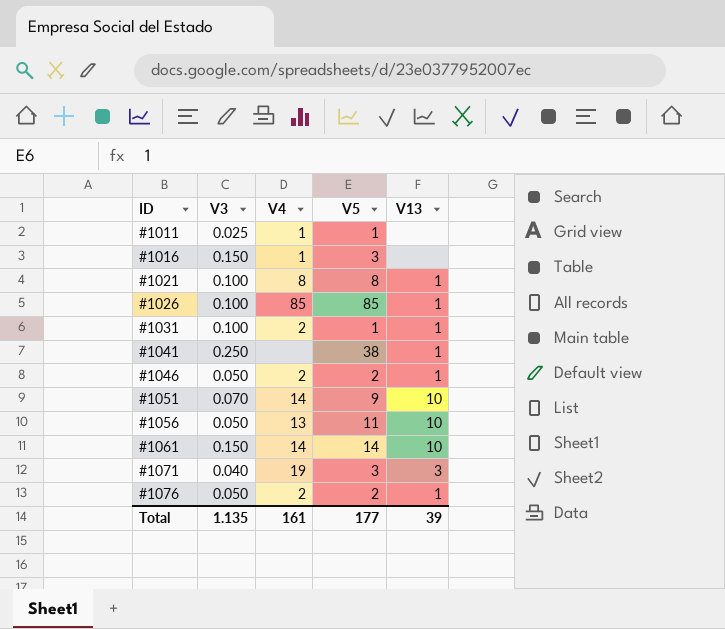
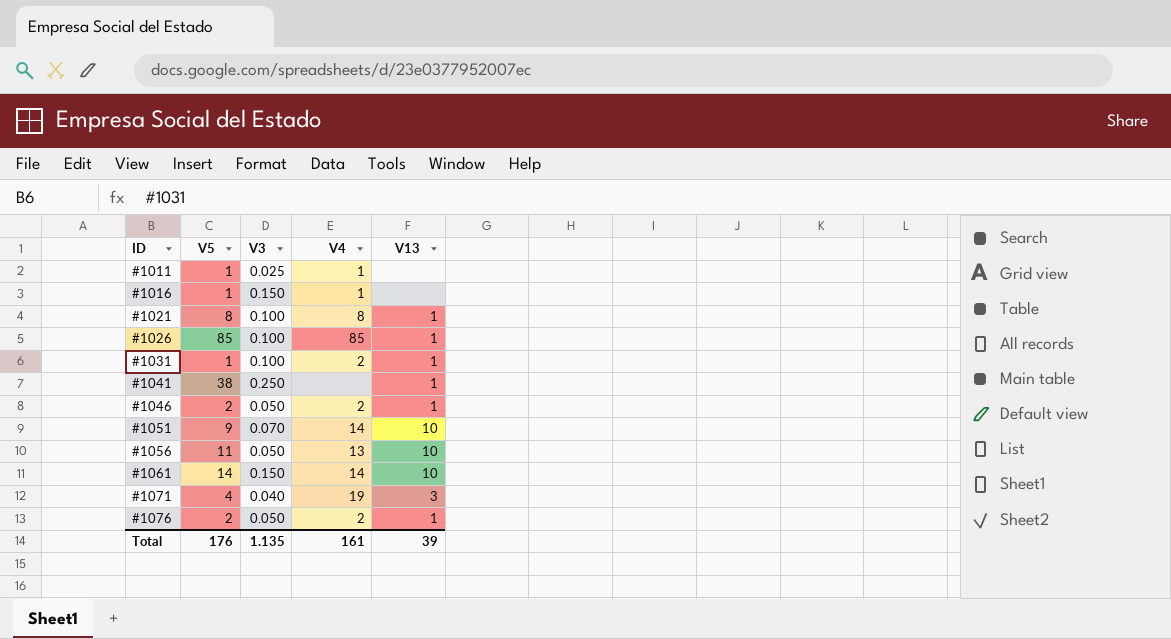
column V5 | position: 4 -> 2
#1016 | V5: 3 -> 1
#1071 | V5: 3 -> 4
Total | V5: 177 -> 176

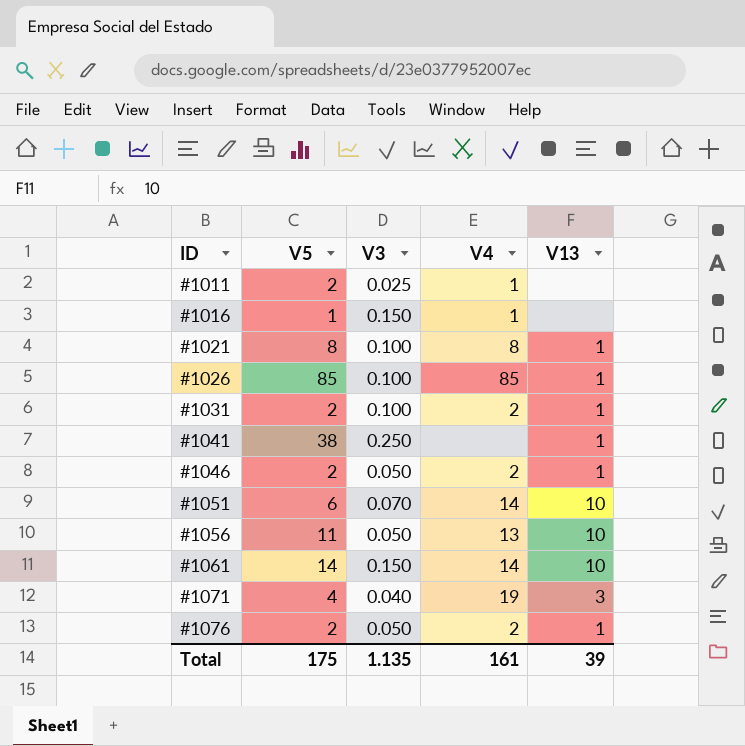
#1011 | V5: 1 -> 2
#1031 | V5: 1 -> 2
#1051 | V5: 9 -> 6
Total | V5: 176 -> 175

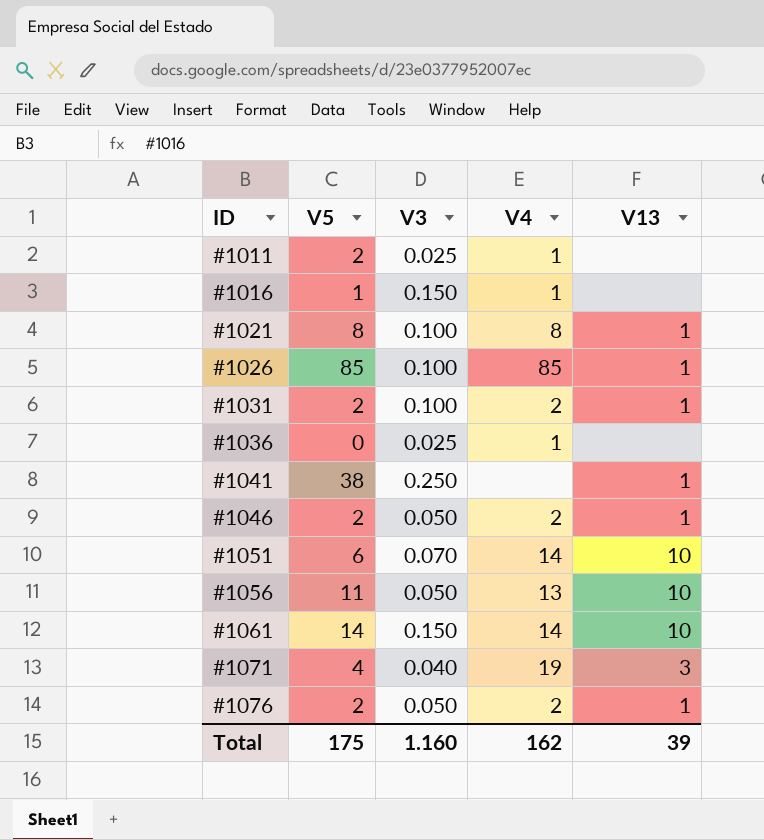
row #1036: none -> 0 | 0.025 | 1 | none
Total | V3: 1.135 -> 1.160
Total | V4: 161 -> 162

